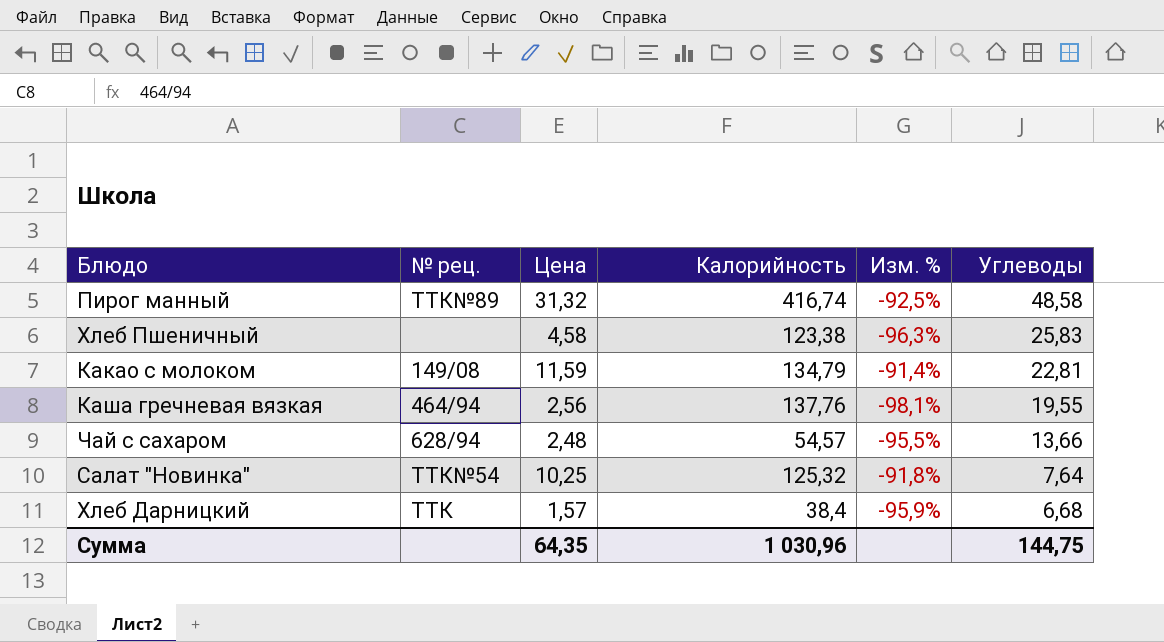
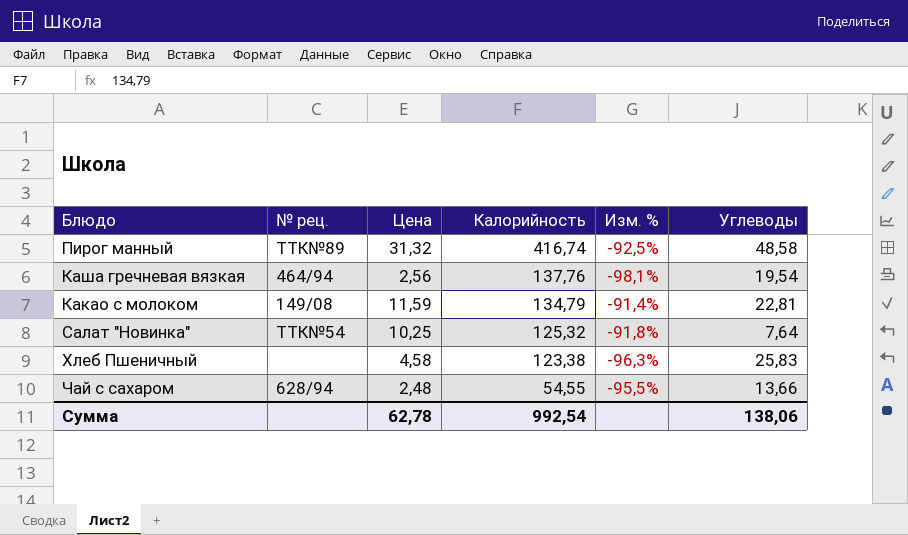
row order: Углеводы descending -> Калорийность descending
row Хлеб Дарницкий: ТТК | 1,57 | 38,4 | -95,9% | 6,68 -> none
Каша гречневая вязкая | Углеводы: 19,55 -> 19,54
Чай с сахаром | Калорийность: 54,57 -> 54,55
Сумма | Цена: 64,35 -> 62,78
Сумма | Калорийность: 1 030,96 -> 992,54
Сумма | Углеводы: 144,75 -> 138,06

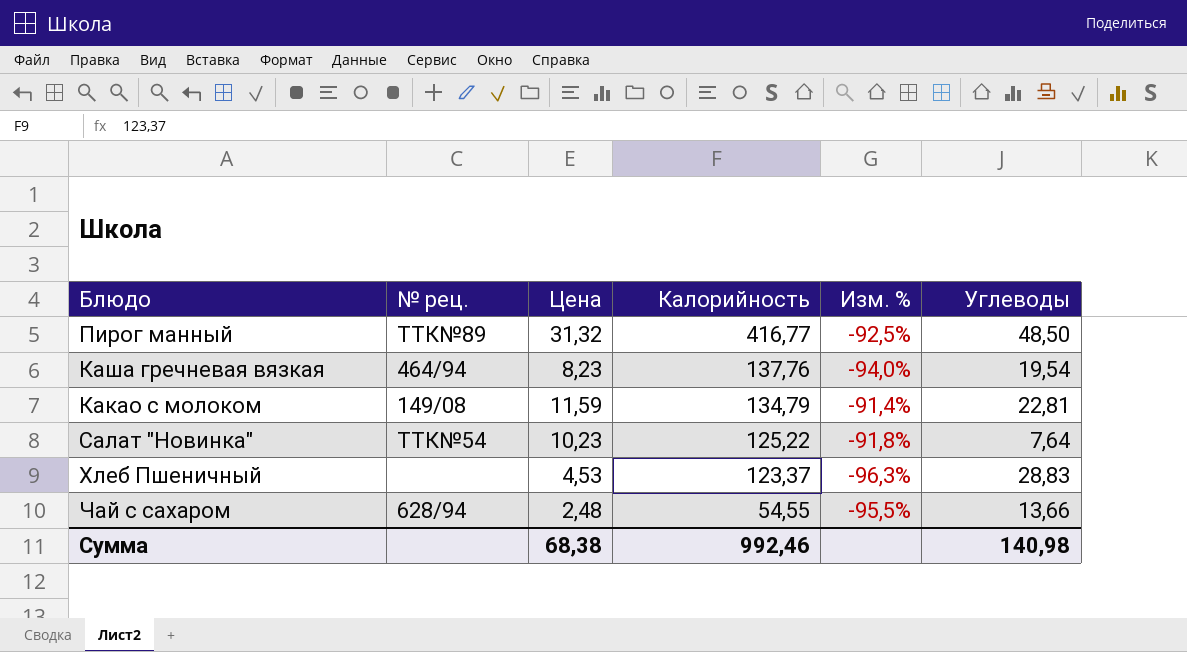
Пирог манный | Калорийность: 416,74 -> 416,77
Пирог манный | Углеводы: 48,58 -> 48,50
Каша гречневая вязкая | Цена: 2,56 -> 8,23
Каша гречневая вязкая | Изм. %: -98,1% -> -94,0%
Салат "Новинка" | Цена: 10,25 -> 10,23
Салат "Новинка" | Калорийность: 125,32 -> 125,22
Хлеб Пшеничный | Цена: 4,58 -> 4,53
Хлеб Пшеничный | Калорийность: 123,38 -> 123,37
Хлеб Пшеничный | Углеводы: 25,83 -> 28,83
Сумма | Цена: 62,78 -> 68,38
Сумма | Калорийность: 992,54 -> 992,46
Сумма | Углеводы: 138,06 -> 140,98

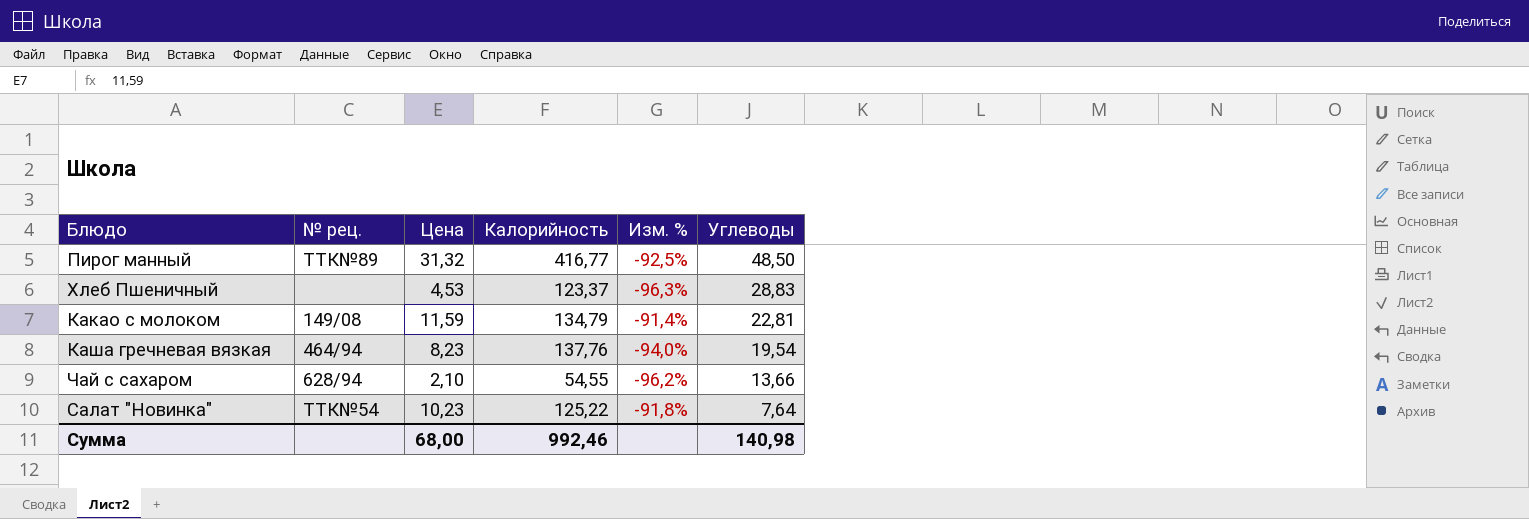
row order: Калорийность descending -> Углеводы descending
Чай с сахаром | Цена: 2,48 -> 2,10
Чай с сахаром | Изм. %: -95,5% -> -96,2%
Сумма | Цена: 68,38 -> 68,00

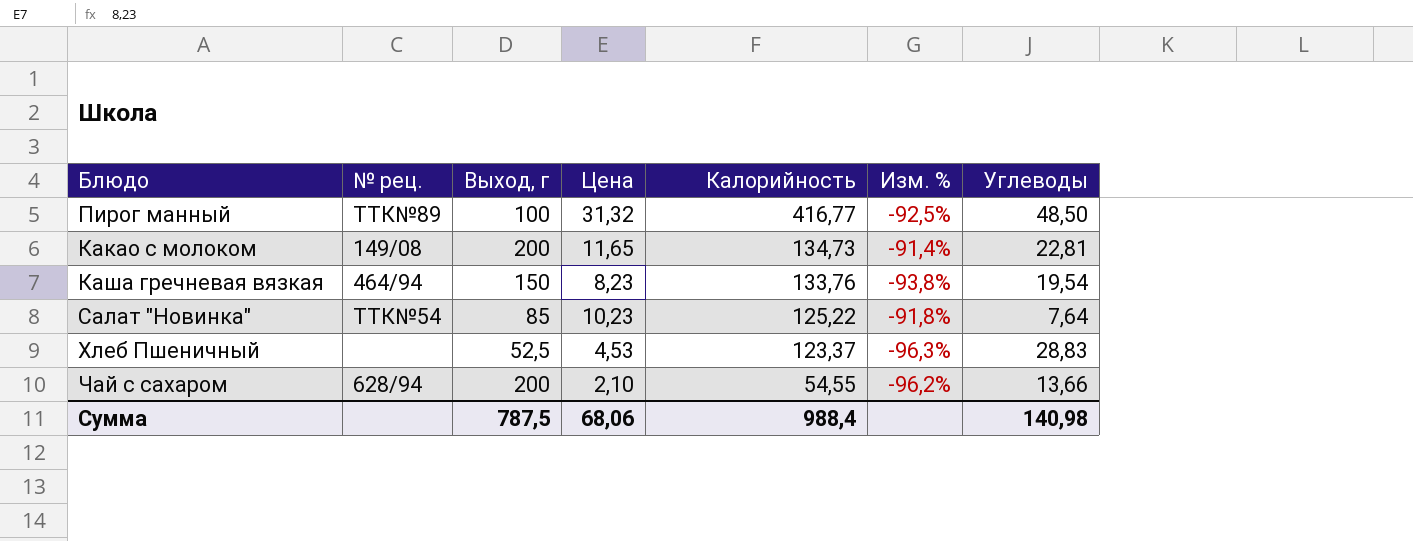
row order: Углеводы descending -> Калорийность descending
column Выход, г | position: none -> 3
Какао с молоком | Цена: 11,59 -> 11,65
Какао с молоком | Калорийность: 134,79 -> 134,73
Каша гречневая вязкая | Калорийность: 137,76 -> 133,76
Каша гречневая вязкая | Изм. %: -94,0% -> -93,8%
Сумма | Цена: 68,00 -> 68,06
Сумма | Калорийность: 992,46 -> 988,4

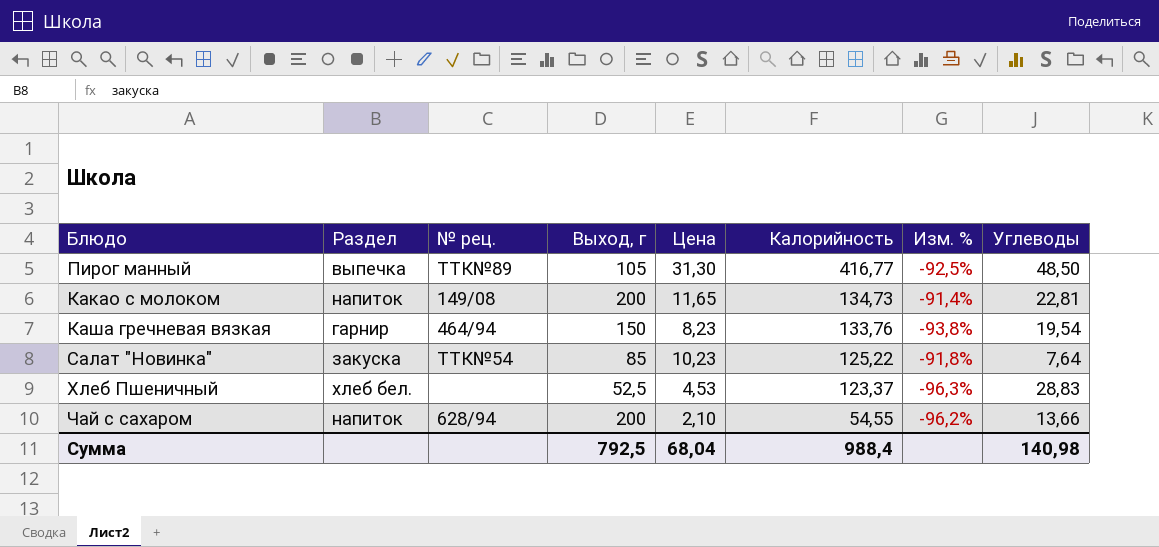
column Раздел | position: none -> 2
Пирог манный | Выход, г: 100 -> 105
Пирог манный | Цена: 31,32 -> 31,30
Сумма | Выход, г: 787,5 -> 792,5
Сумма | Цена: 68,06 -> 68,04

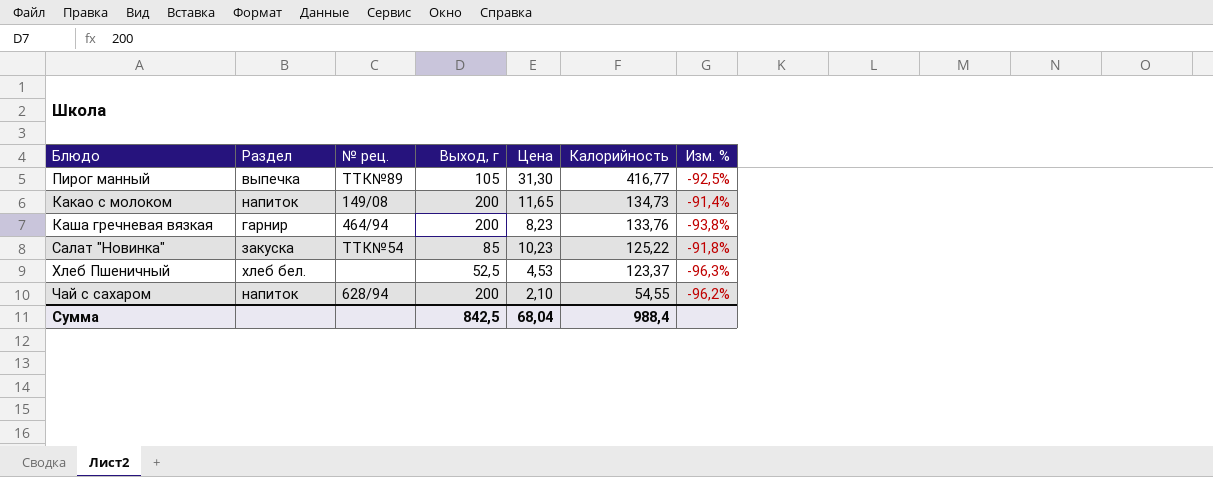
column Углеводы | position: 8 -> none
Каша гречневая вязкая | Выход, г: 150 -> 200
Сумма | Выход, г: 792,5 -> 842,5

